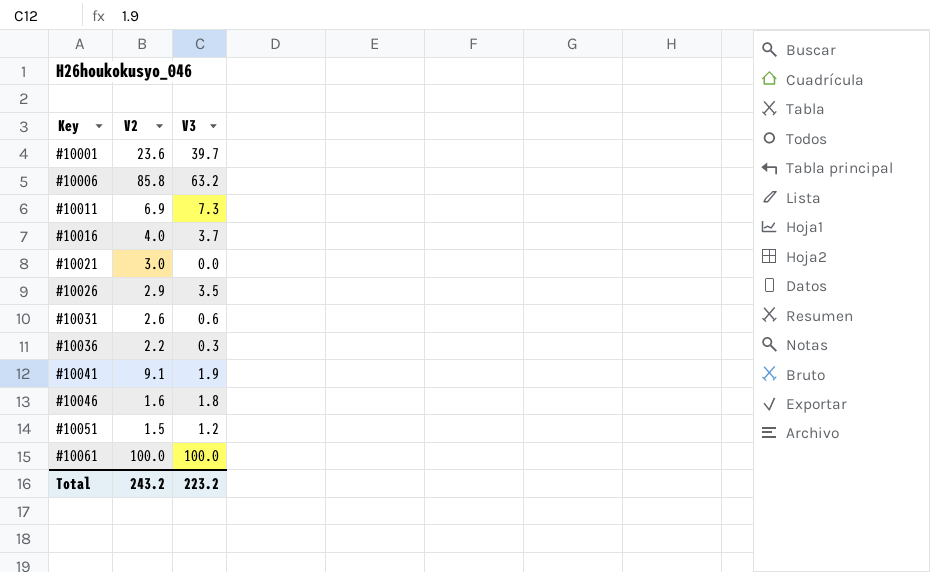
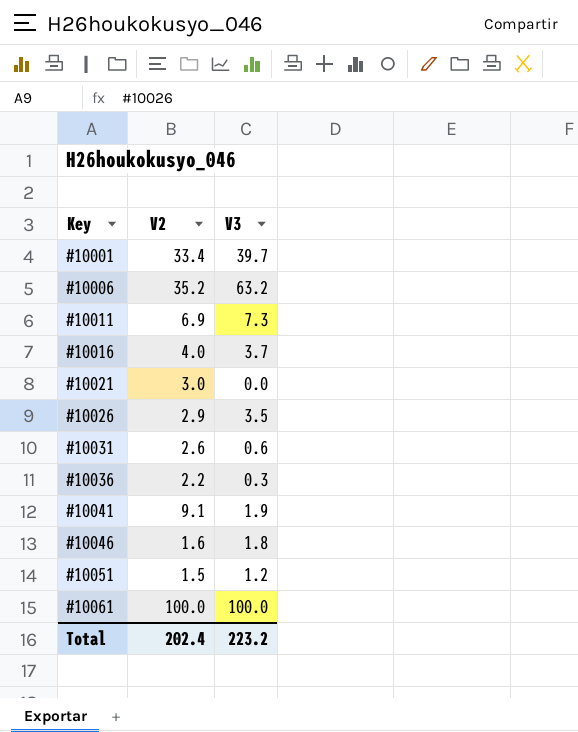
#10001 | V2: 23.6 -> 33.4
#10006 | V2: 85.8 -> 35.2
Total | V2: 243.2 -> 202.4

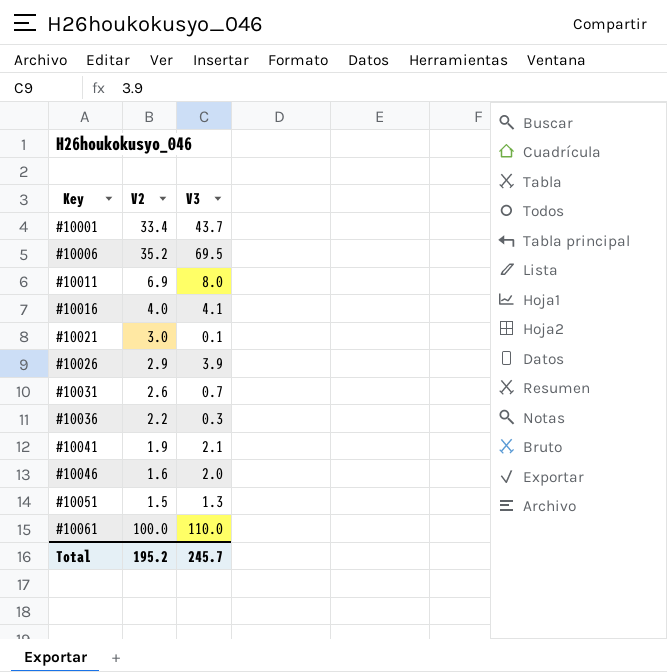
#10001 | V3: 39.7 -> 43.7
#10006 | V3: 63.2 -> 69.5
#10011 | V3: 7.3 -> 8.0
#10016 | V3: 3.7 -> 4.1
#10021 | V3: 0.0 -> 0.1
#10026 | V3: 3.5 -> 3.9
#10031 | V3: 0.6 -> 0.7
#10041 | V2: 9.1 -> 1.9
#10041 | V3: 1.9 -> 2.1
#10046 | V3: 1.8 -> 2.0
#10051 | V3: 1.2 -> 1.3
#10061 | V3: 100.0 -> 110.0
Total | V2: 202.4 -> 195.2
Total | V3: 223.2 -> 245.7

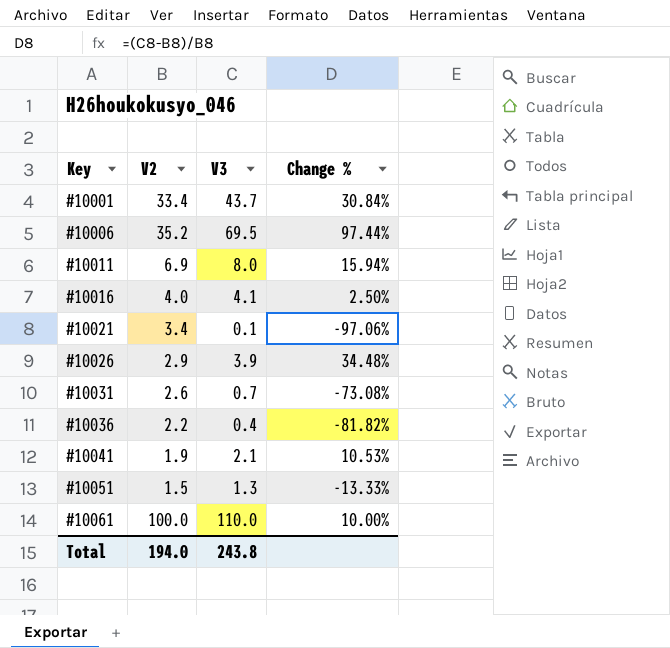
column Change % | formula: none -> ([V3] - [V2]) / [V2]
row #10046: 1.6 | 2.0 -> none
#10021 | V2: 3.0 -> 3.4
#10036 | V3: 0.3 -> 0.4
Total | V2: 195.2 -> 194.0
Total | V3: 245.7 -> 243.8

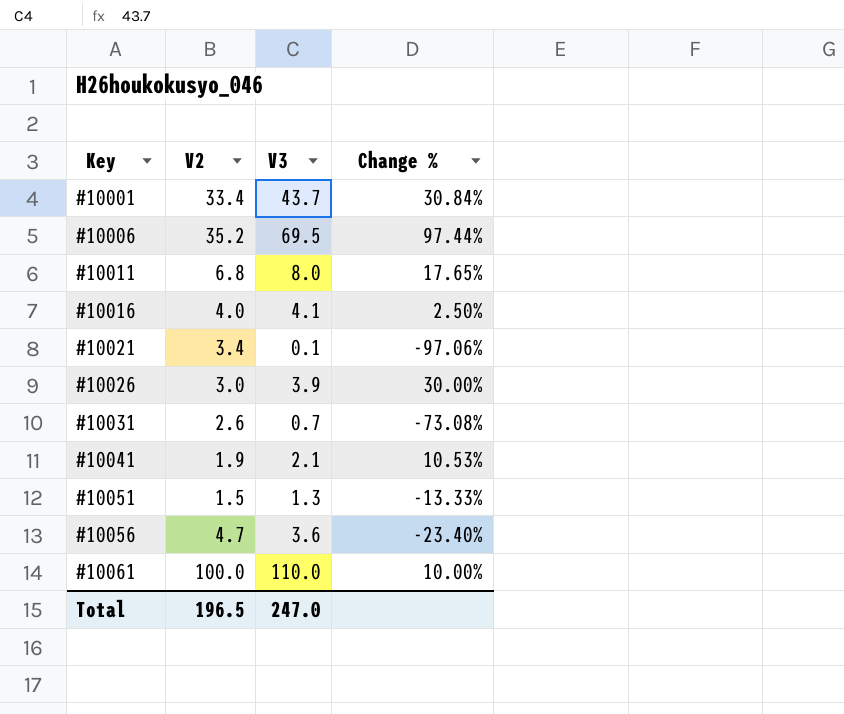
row #10036: 2.2 | 0.4 | -81.82% -> none
#10011 | V2: 6.9 -> 6.8
#10011 | Change %: 15.94% -> 17.65%
#10026 | V2: 2.9 -> 3.0
#10026 | Change %: 34.48% -> 30.00%
row #10056: none -> 4.7 | 3.6 | -23.40%
Total | V2: 194.0 -> 196.5
Total | V3: 243.8 -> 247.0

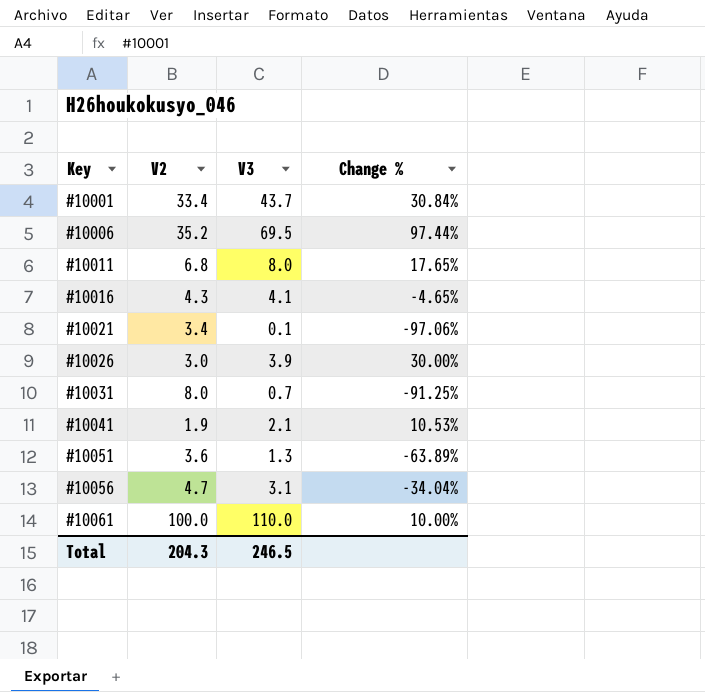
#10016 | V2: 4.0 -> 4.3
#10016 | Change %: 2.50% -> -4.65%
#10031 | V2: 2.6 -> 8.0
#10031 | Change %: -73.08% -> -91.25%
#10051 | V2: 1.5 -> 3.6
#10051 | Change %: -13.33% -> -63.89%
#10056 | V3: 3.6 -> 3.1
#10056 | Change %: -23.40% -> -34.04%
Total | V2: 196.5 -> 204.3
Total | V3: 247.0 -> 246.5

